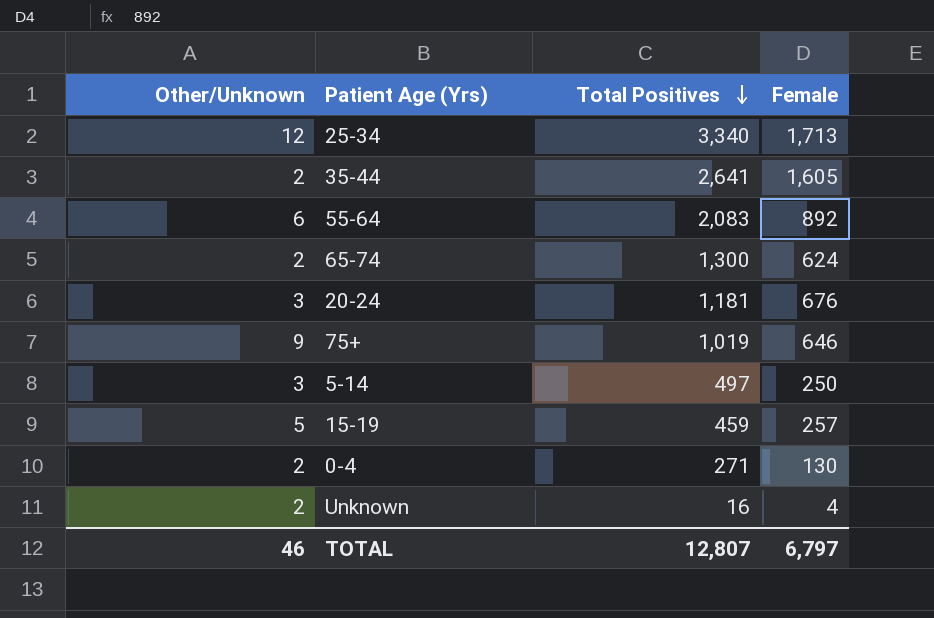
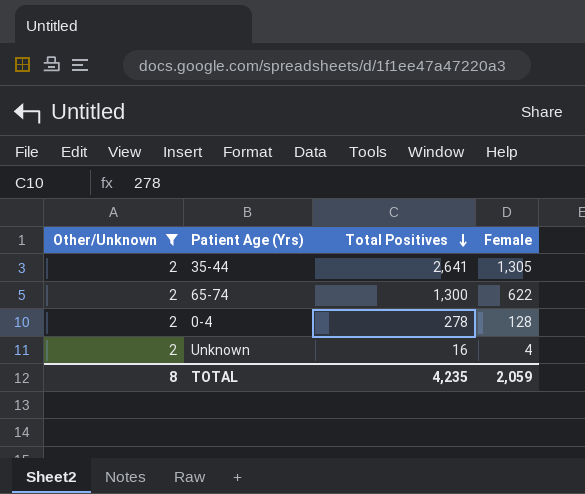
filter: none -> Other/Unknown = 2
35-44 | Female: 1,605 -> 1,305
65-74 | Female: 624 -> 622
0-4 | Total Positives: 271 -> 278
0-4 | Female: 130 -> 128
TOTAL | Other/Unknown: 46 -> 8
TOTAL | Total Positives: 12,807 -> 4,235
TOTAL | Female: 6,797 -> 2,059

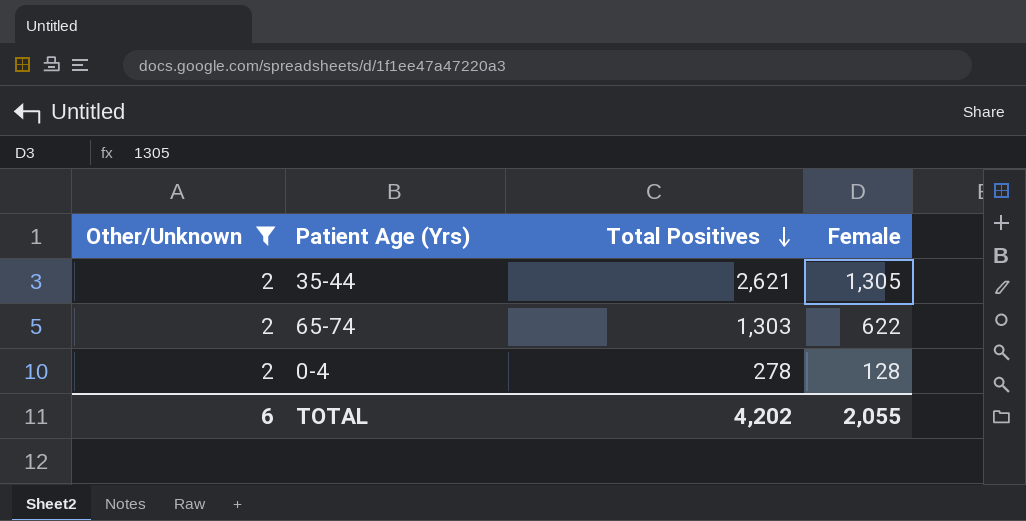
row Unknown: 2 | 16 | 4 -> none
35-44 | Total Positives: 2,641 -> 2,621
65-74 | Total Positives: 1,300 -> 1,303
TOTAL | Other/Unknown: 8 -> 6
TOTAL | Total Positives: 4,235 -> 4,202
TOTAL | Female: 2,059 -> 2,055

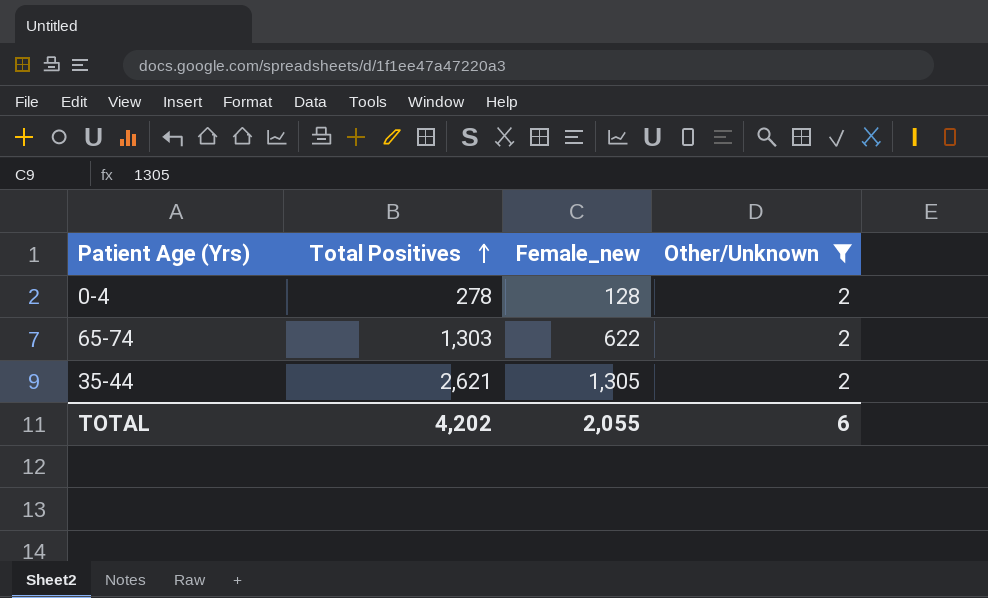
row order: Total Positives descending -> Total Positives ascending
column name: Female -> Female_new
column Other/Unknown | position: 1 -> 4

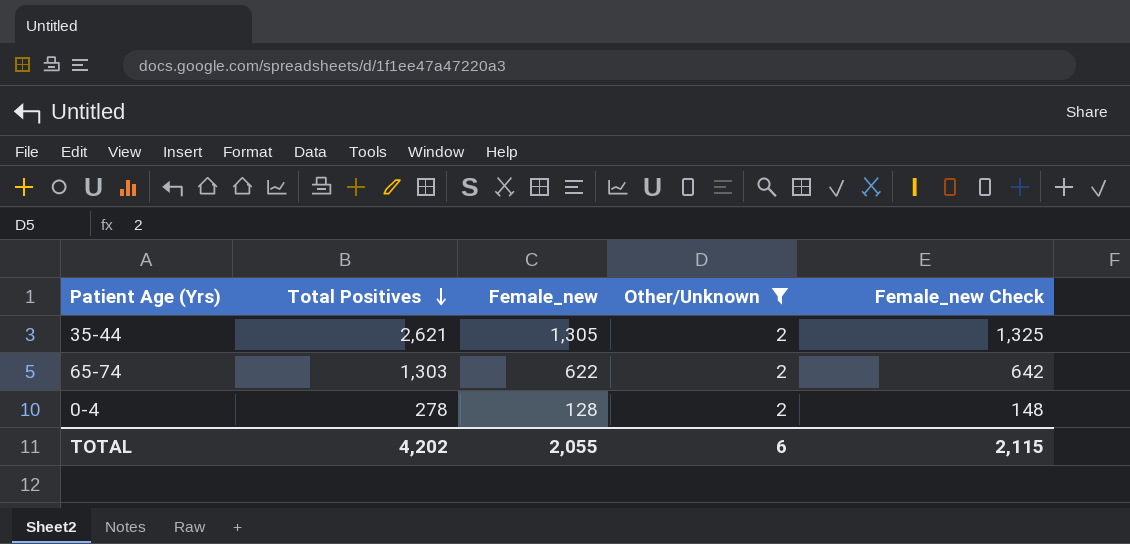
row order: Total Positives ascending -> Total Positives descending
column Female_new Check | formula: none -> [Female_new] + 20

